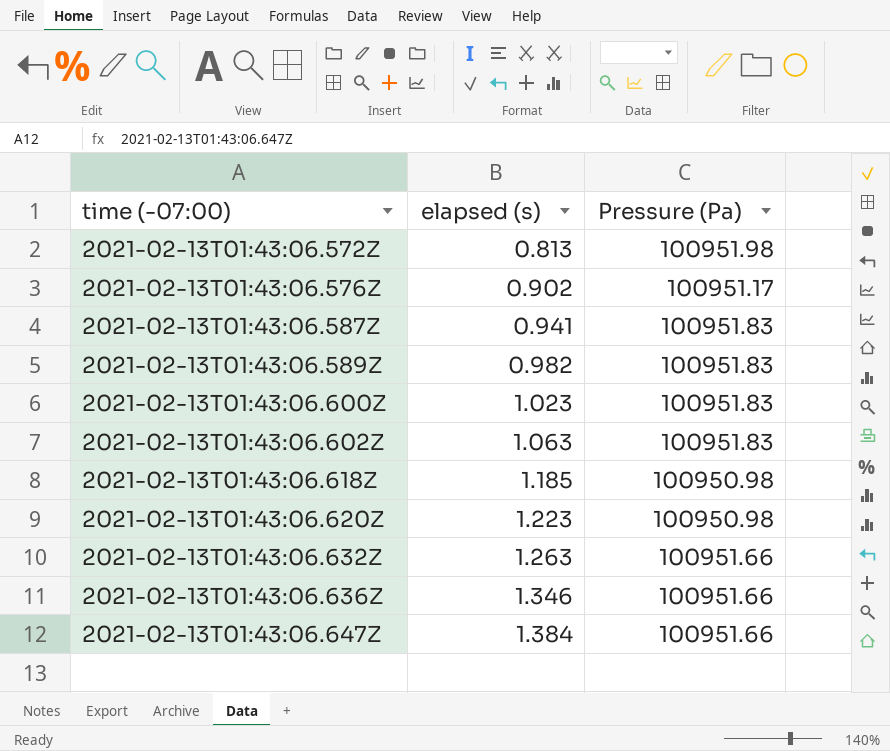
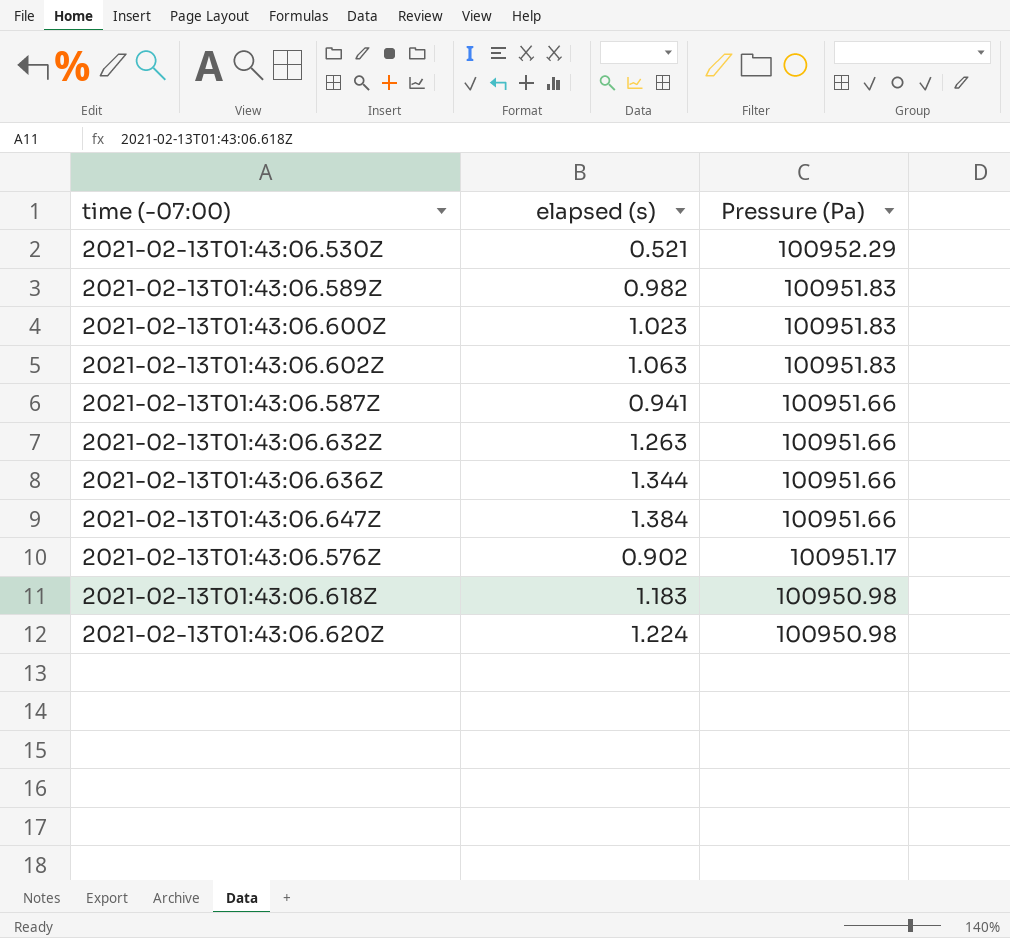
row order: time (-07:00) ascending -> Pressure (Pa) descending
row 2021-02-13T01:43:06.572Z: 0.813 | 100951.98 -> none
row 2021-02-13T01:43:06.530Z: none -> 0.521 | 100952.29
2021-02-13T01:43:06.587Z | Pressure (Pa): 100951.83 -> 100951.66
2021-02-13T01:43:06.636Z | elapsed (s): 1.346 -> 1.344
2021-02-13T01:43:06.618Z | elapsed (s): 1.185 -> 1.183
2021-02-13T01:43:06.620Z | elapsed (s): 1.223 -> 1.224

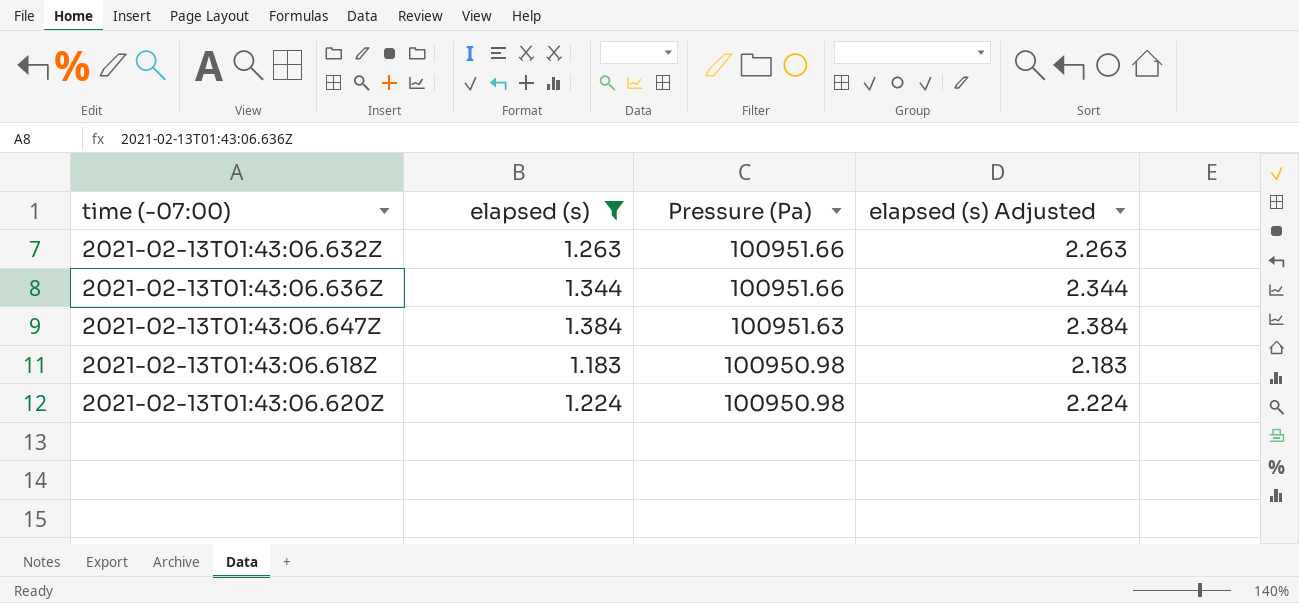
filter: none -> elapsed (s) >= 1.183
column elapsed (s) Adjusted | formula: none -> [elapsed (s)] + 1
2021-02-13T01:43:06.647Z | Pressure (Pa): 100951.66 -> 100951.63

